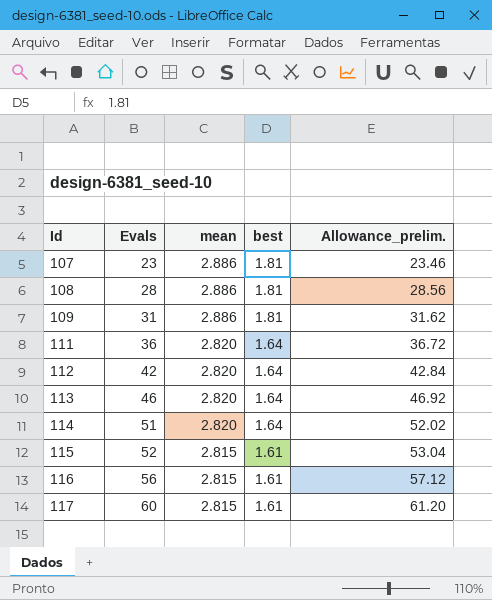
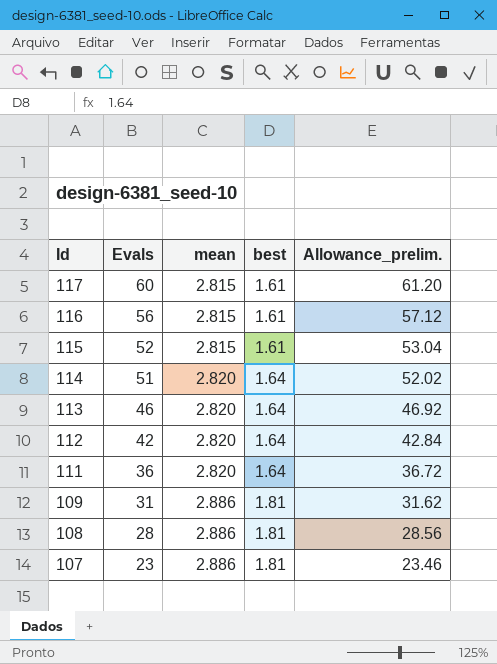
row order: Id ascending -> Id descending

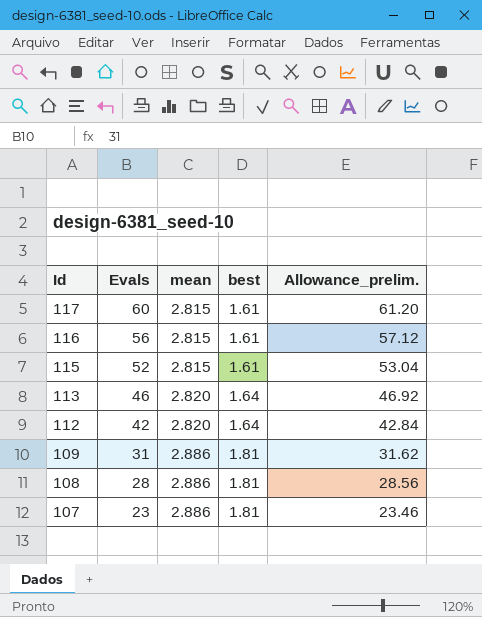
row 114: 51 | 2.820 | 1.64 | 52.02 -> none
row 111: 36 | 2.820 | 1.64 | 36.72 -> none

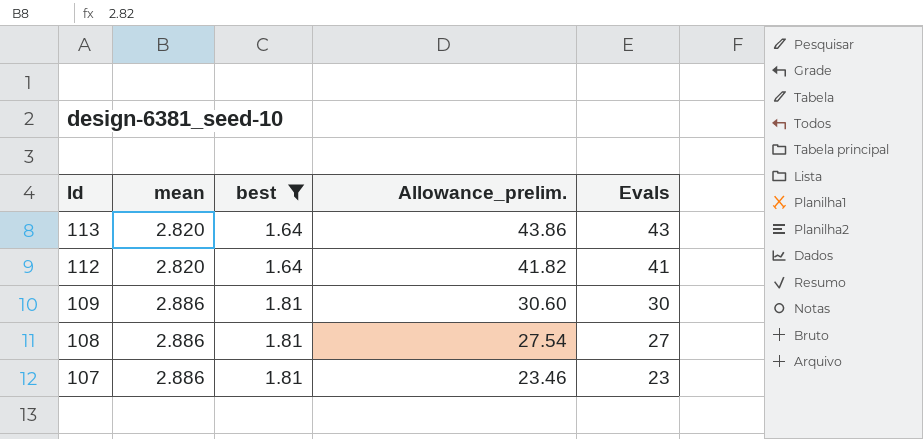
filter: none -> best != 1.61
column Evals | position: 2 -> 5
113 | Allowance_prelim.: 46.92 -> 43.86
113 | Evals: 46 -> 43
112 | Allowance_prelim.: 42.84 -> 41.82
112 | Evals: 42 -> 41
109 | Allowance_prelim.: 31.62 -> 30.60
109 | Evals: 31 -> 30
108 | Allowance_prelim.: 28.56 -> 27.54
108 | Evals: 28 -> 27

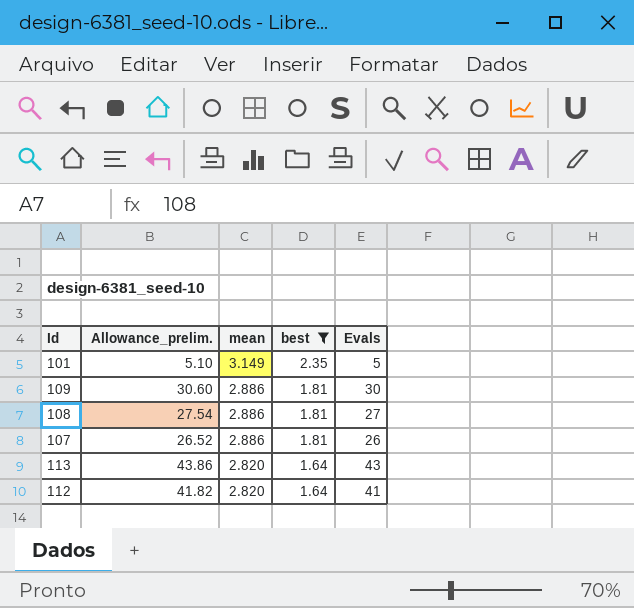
row order: Id descending -> mean descending
column Allowance_prelim. | position: 4 -> 2
row 101: none -> 5.10 | 3.149 | 2.35 | 5
107 | Allowance_prelim.: 23.46 -> 26.52
107 | Evals: 23 -> 26

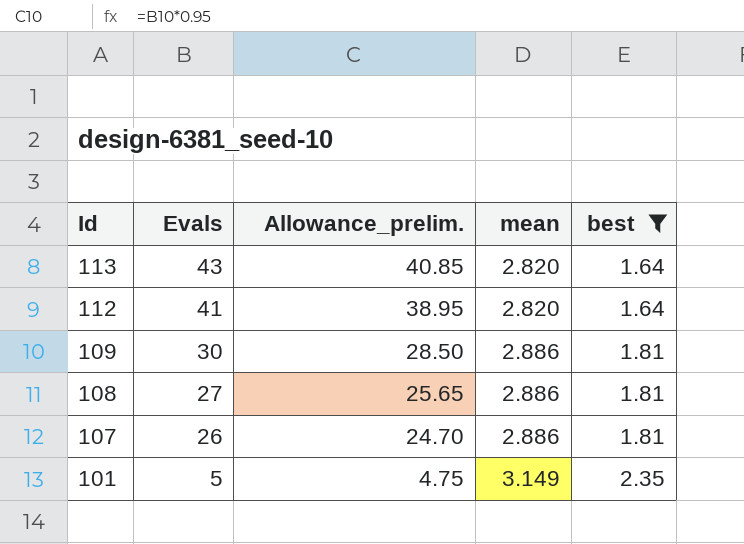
row order: mean descending -> Id descending
column Evals | position: 5 -> 2
column Allowance_prelim. | formula: [Evals] * 1.02 -> [Evals] * 0.95

